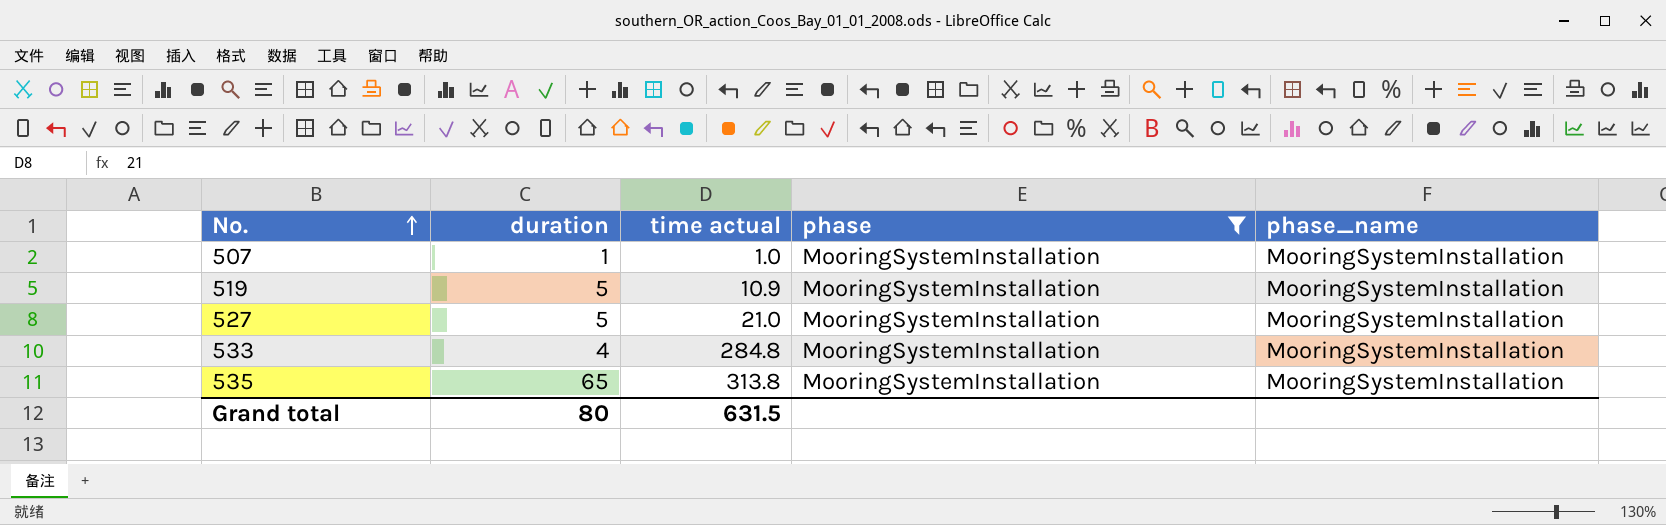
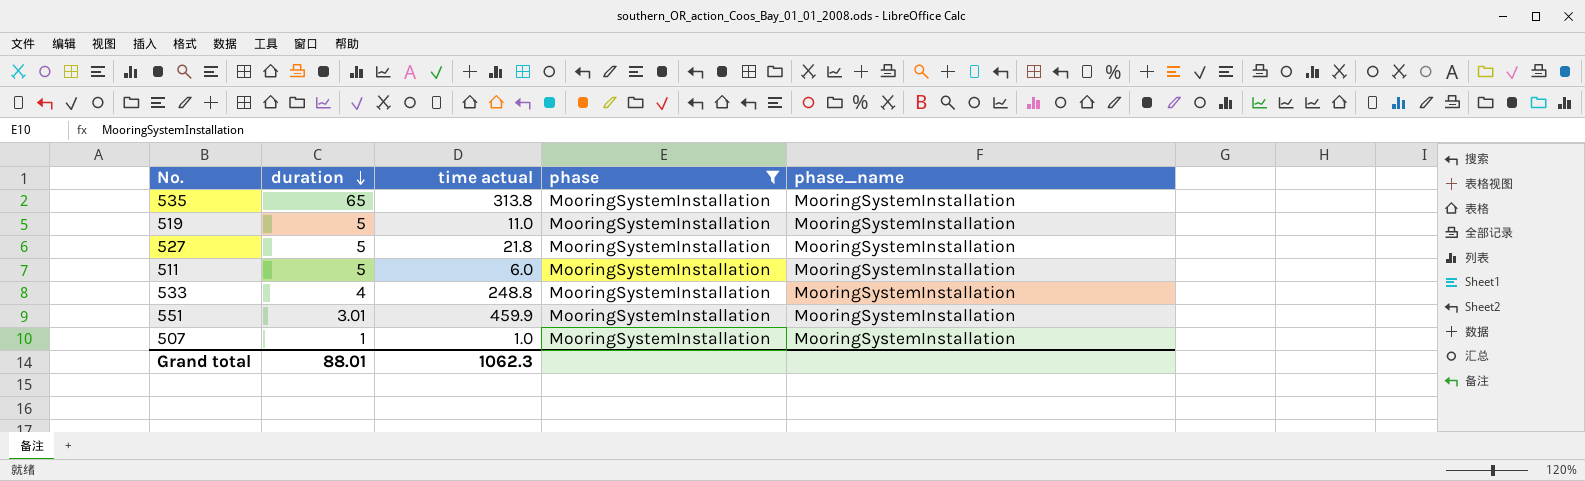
row order: No. ascending -> duration descending
519 | time actual: 10.9 -> 11.0
527 | time actual: 21.0 -> 21.8
row 511: none -> 5 | 6.0 | MooringSystemInstallation | MooringSystemInstallation
533 | time actual: 284.8 -> 248.8
row 551: none -> 3.01 | 459.9 | MooringSystemInstallation | MooringSystemInstallation
Grand total | duration: 80 -> 88.01
Grand total | time actual: 631.5 -> 1062.3

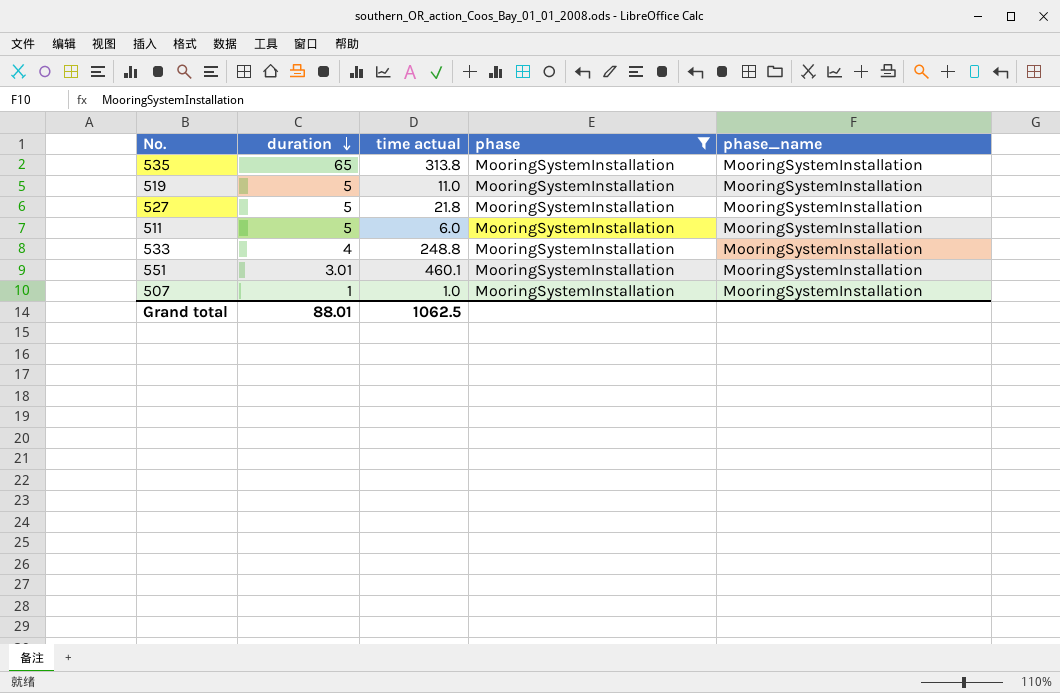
551 | time actual: 459.9 -> 460.1
Grand total | time actual: 1062.3 -> 1062.5

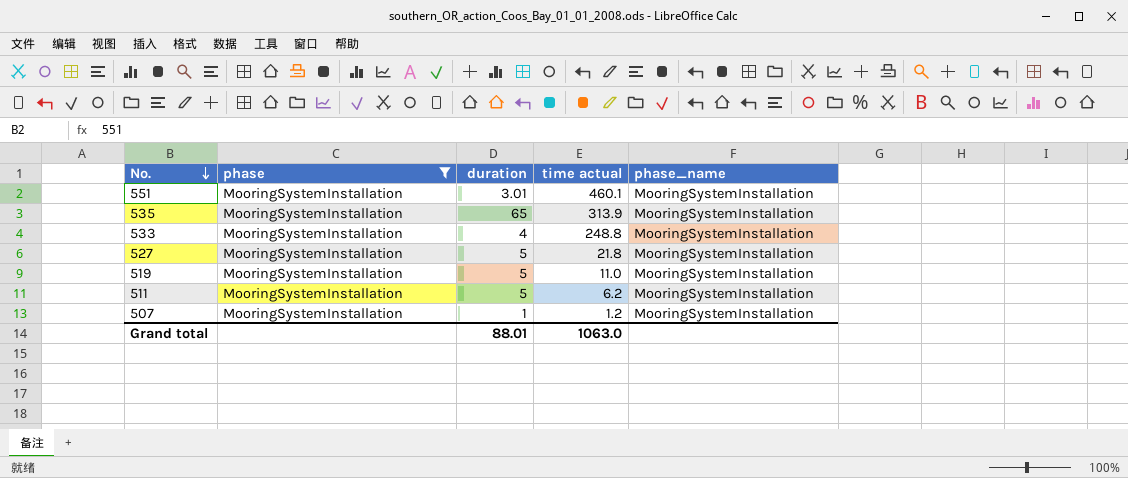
row order: duration descending -> No. descending
column phase | position: 4 -> 2
535 | time actual: 313.8 -> 313.9
511 | time actual: 6.0 -> 6.2
507 | time actual: 1.0 -> 1.2
Grand total | time actual: 1062.5 -> 1063.0

